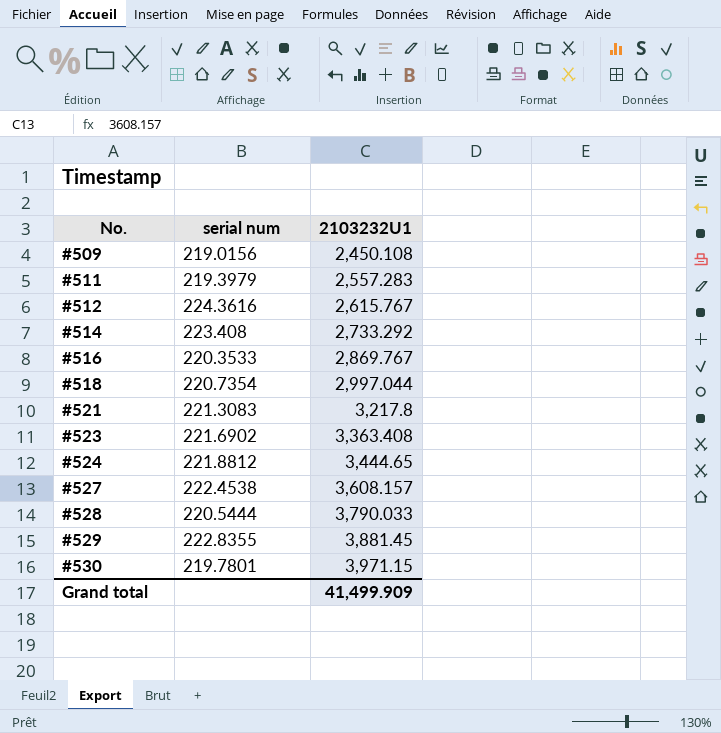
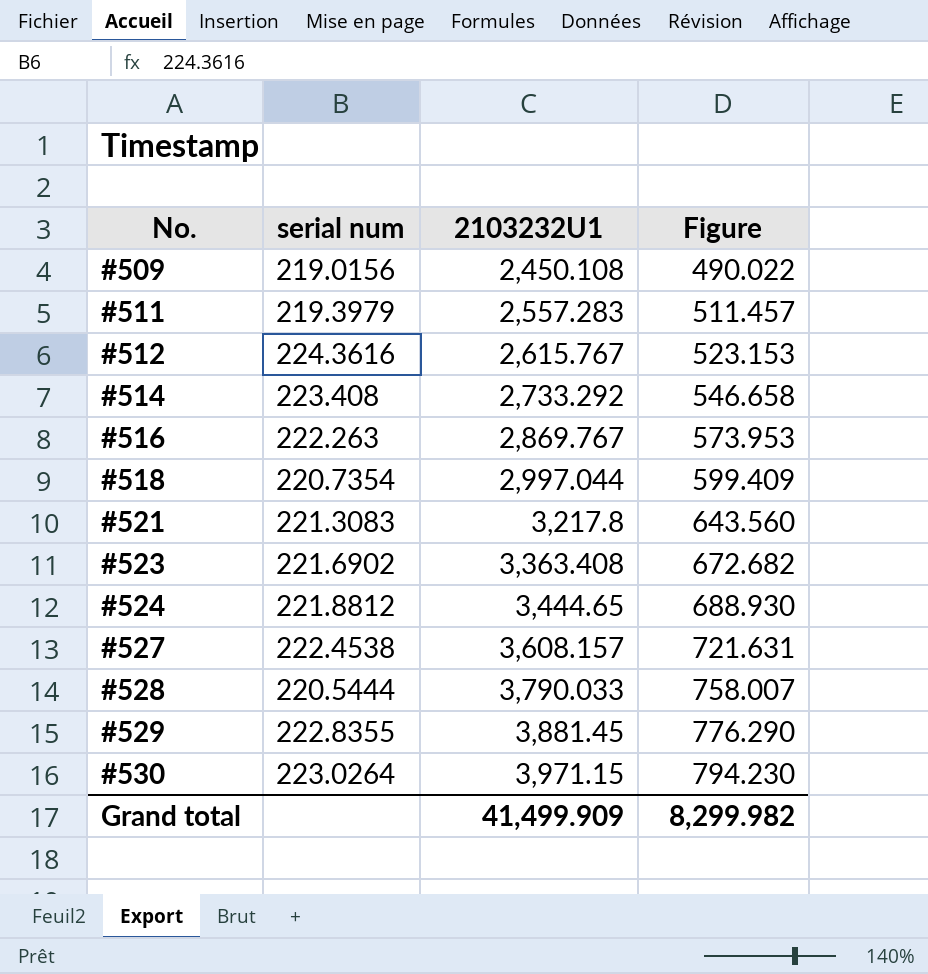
column Figure | formula: none -> [2103232U1] * 0.2
#516 | serial num: 220.3533 -> 222.263
#530 | serial num: 219.7801 -> 223.0264

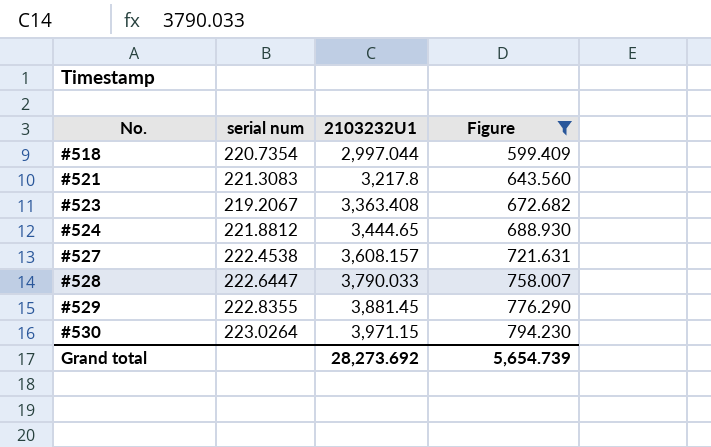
filter: none -> Figure >= 599.409
#523 | serial num: 221.6902 -> 219.2067
#528 | serial num: 220.5444 -> 222.6447
Grand total | 2103232U1: 41,499.909 -> 28,273.692
Grand total | Figure: 8,299.982 -> 5,654.739

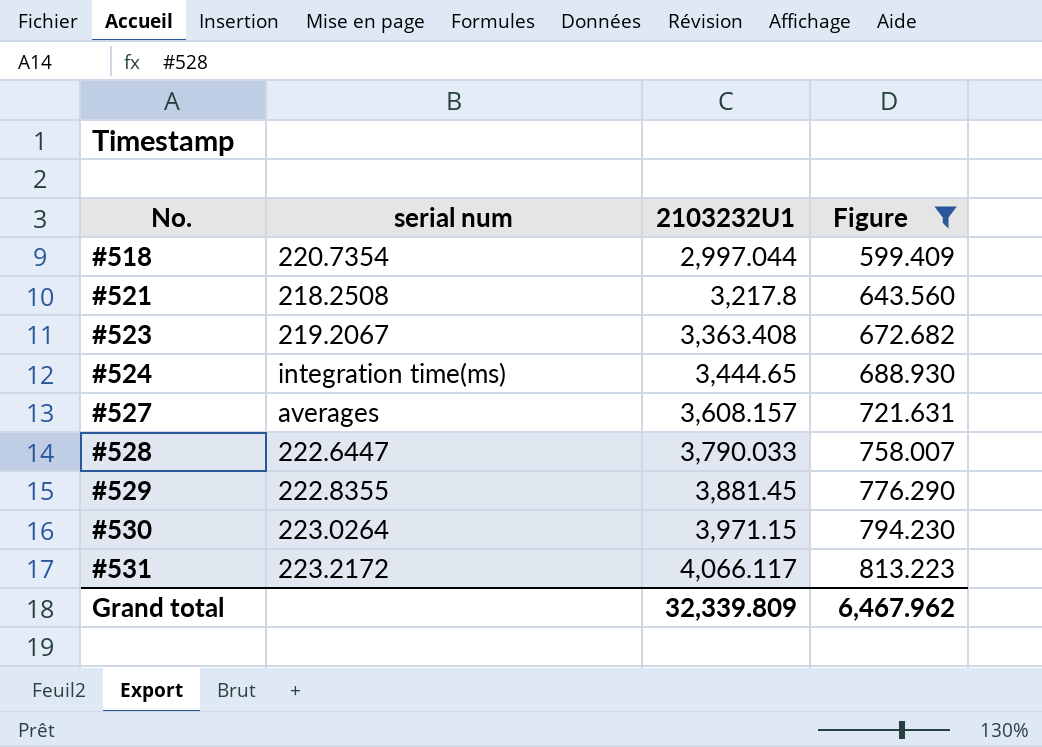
#521 | serial num: 221.3083 -> 218.2508
#524 | serial num: 221.8812 -> integration time(ms)
#527 | serial num: 222.4538 -> averages
row #531: none -> 223.2172 | 4,066.117 | 813.223
Grand total | 2103232U1: 28,273.692 -> 32,339.809
Grand total | Figure: 5,654.739 -> 6,467.962

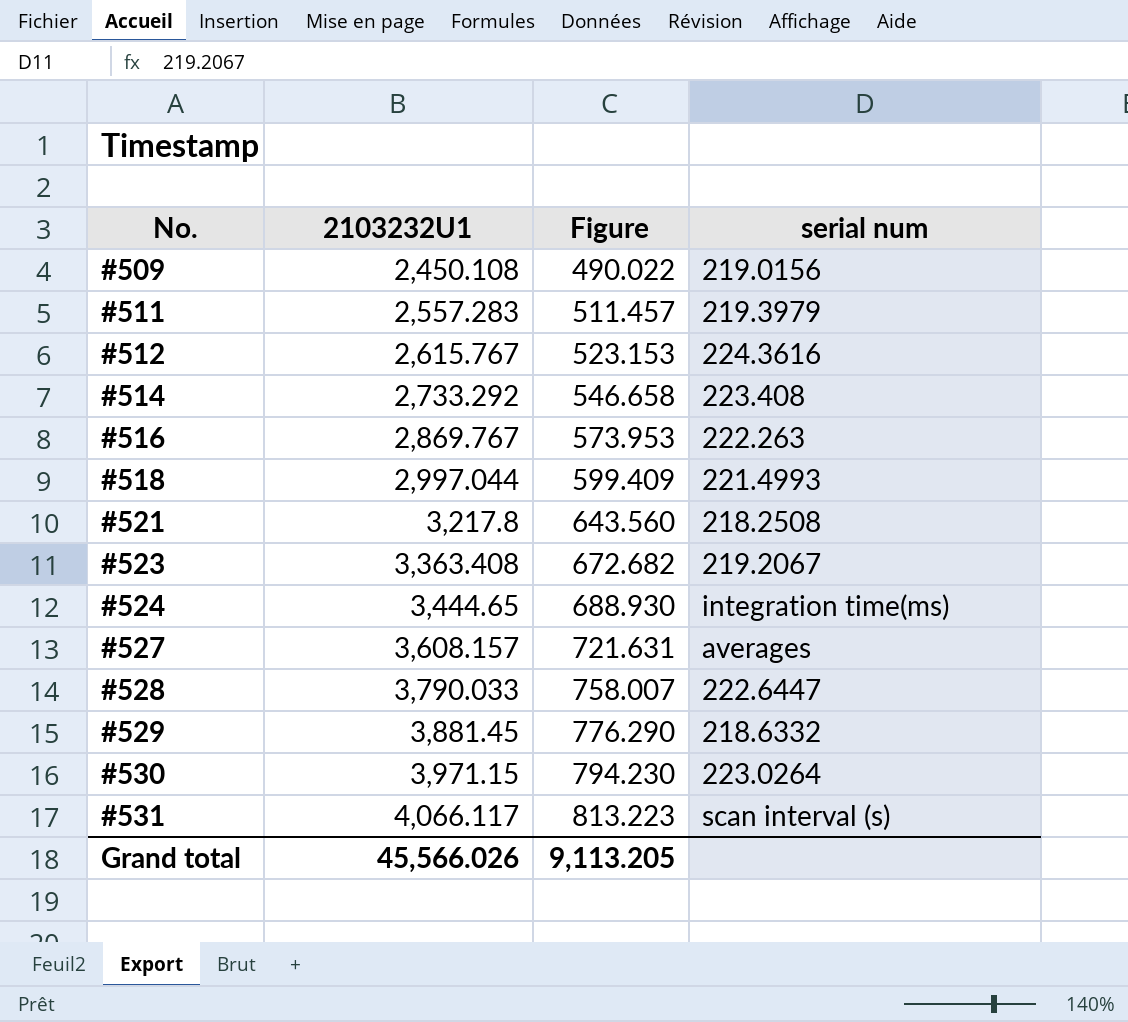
filter: Figure >= 599.409 -> none
column serial num | position: 2 -> 4
#518 | serial num: 220.7354 -> 221.4993
#529 | serial num: 222.8355 -> 218.6332
#531 | serial num: 223.2172 -> scan interval (s)
Grand total | 2103232U1: 32,339.809 -> 45,566.026
Grand total | Figure: 6,467.962 -> 9,113.205

